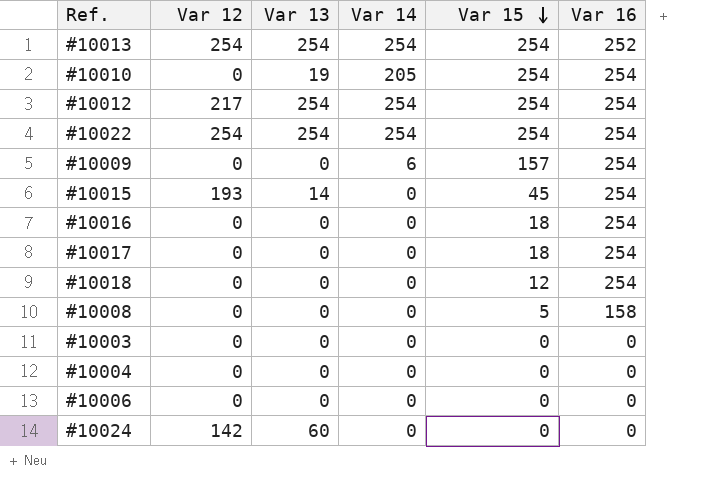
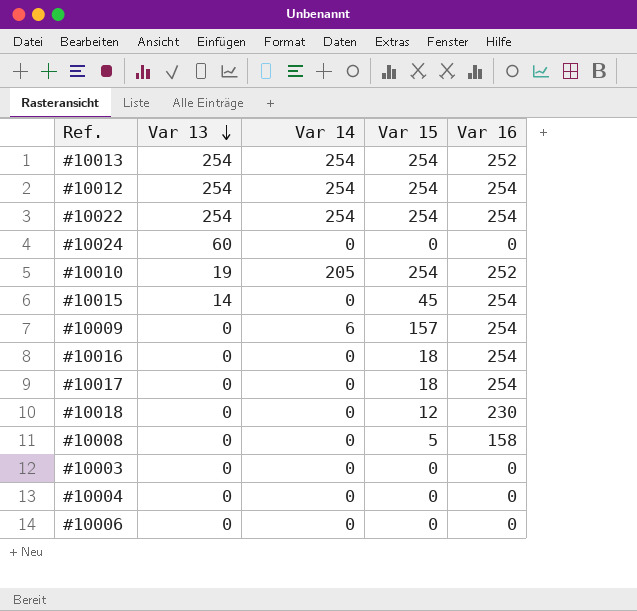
row order: Var 15 descending -> Var 13 descending
column Var 12 | position: 2 -> none
#10010 | Var 16: 254 -> 252
#10018 | Var 16: 254 -> 230

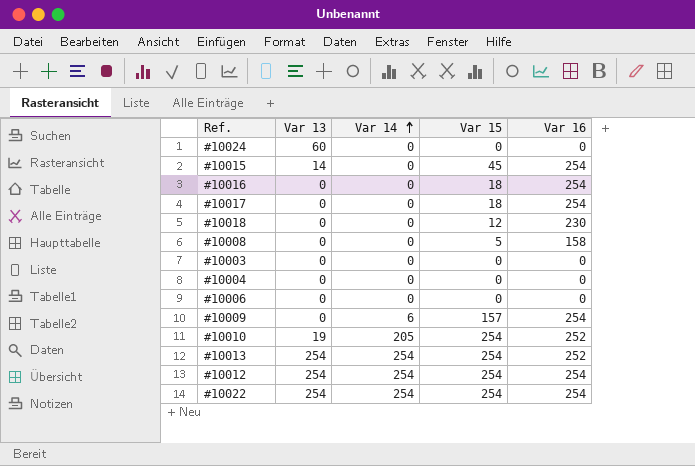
row order: Var 13 descending -> Var 14 ascending

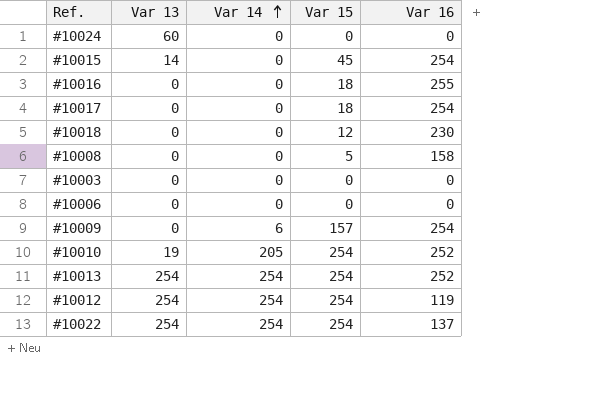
row #10004: 0 | 0 | 0 | 0 -> none
#10016 | Var 16: 254 -> 255
#10012 | Var 16: 254 -> 119
#10022 | Var 16: 254 -> 137

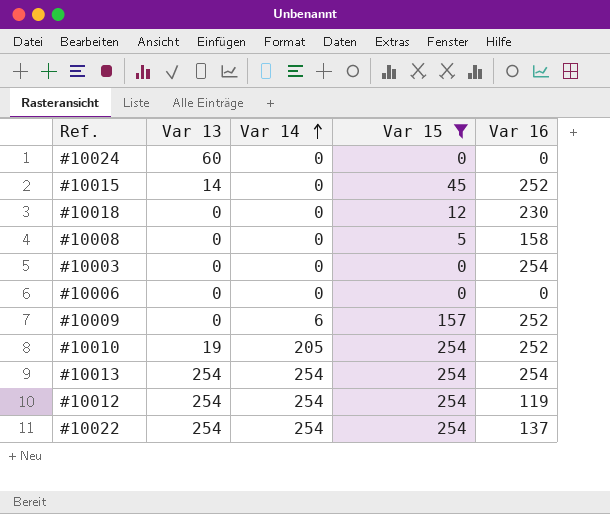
filter: none -> Var 15 != 18
#10015 | Var 16: 254 -> 252
#10003 | Var 16: 0 -> 254
#10009 | Var 16: 254 -> 252
#10013 | Var 16: 252 -> 254

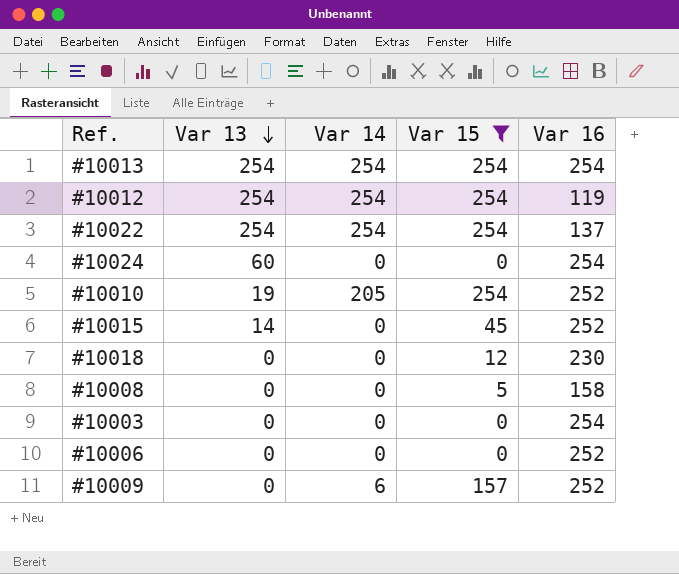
row order: Var 14 ascending -> Var 13 descending
#10024 | Var 16: 0 -> 254
#10006 | Var 16: 0 -> 252

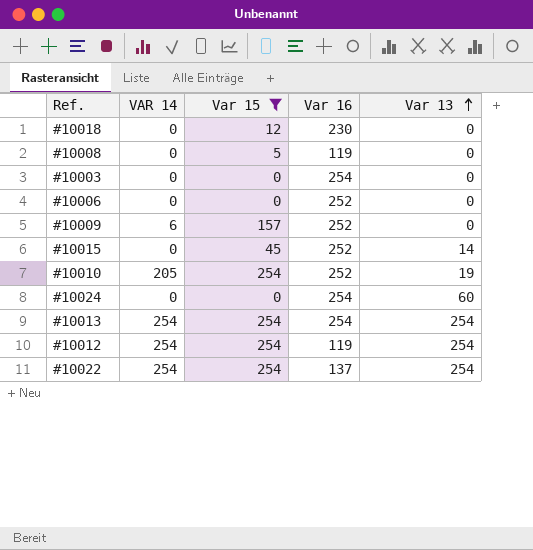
row order: Var 13 descending -> Var 13 ascending
column name: Var 14 -> VAR 14
column Var 13 | position: 2 -> 5
#10008 | Var 16: 158 -> 119

